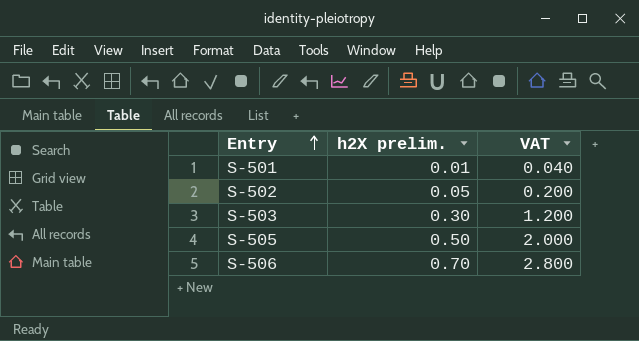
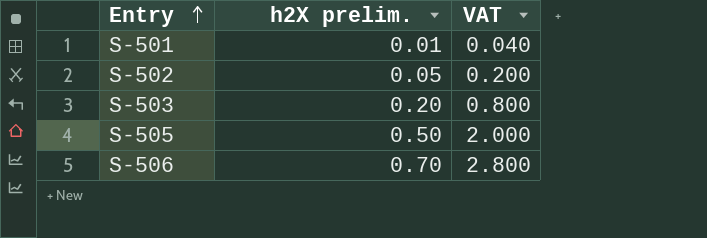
S-503 | h2X prelim.: 0.30 -> 0.20
S-503 | VAT: 1.200 -> 0.800

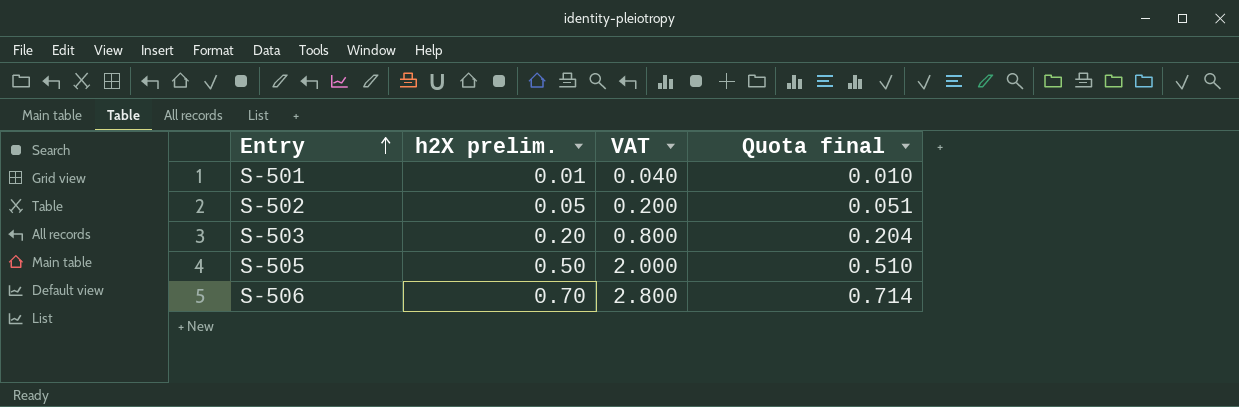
column Quota final | formula: none -> [h2X prelim.] * 1.02

